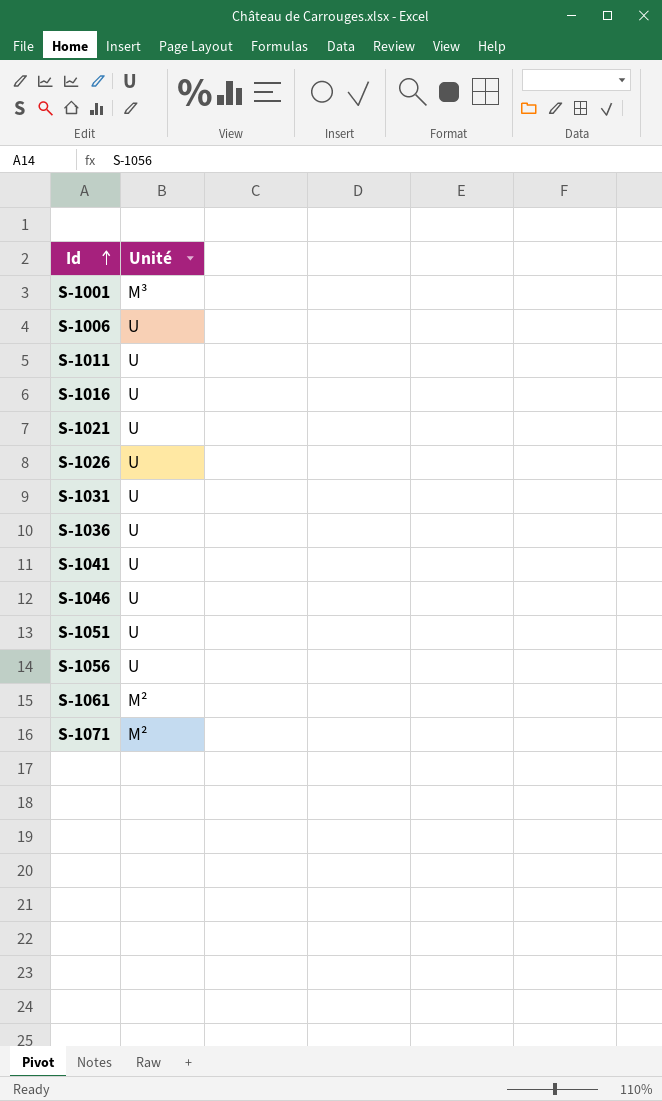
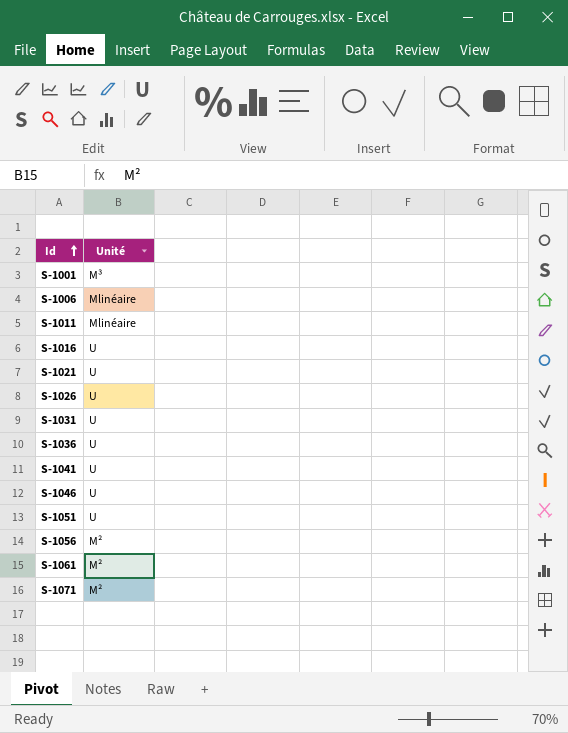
S-1006 | Unité: U -> Mlinéaire
S-1011 | Unité: U -> Mlinéaire
S-1056 | Unité: U -> M²

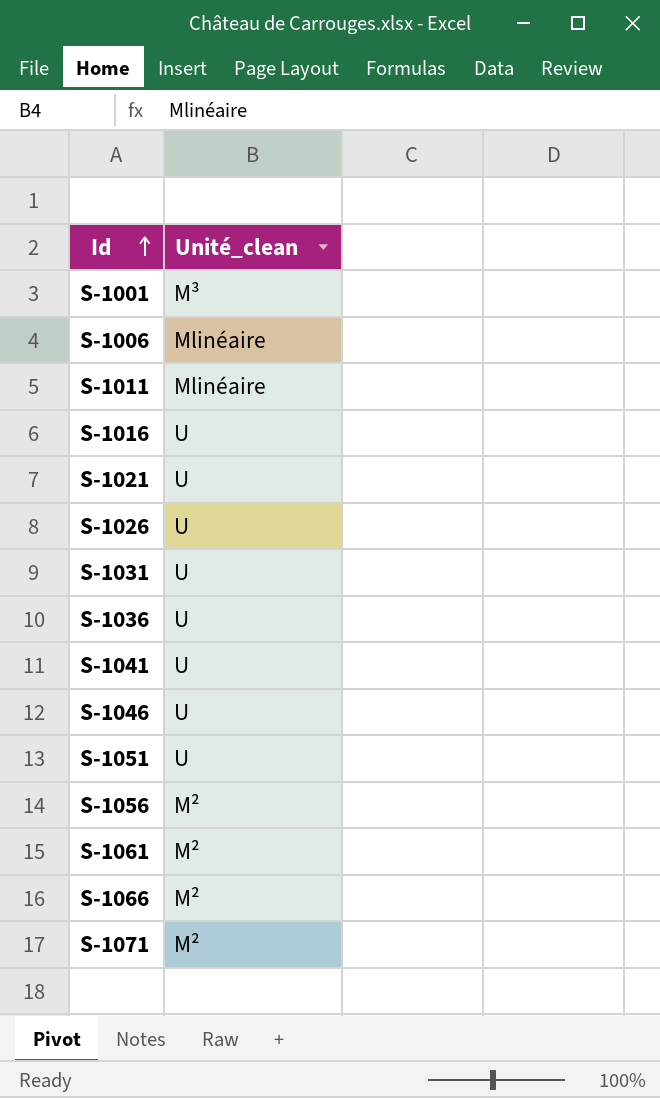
column name: Unité -> Unité_clean
row S-1066: none -> M²

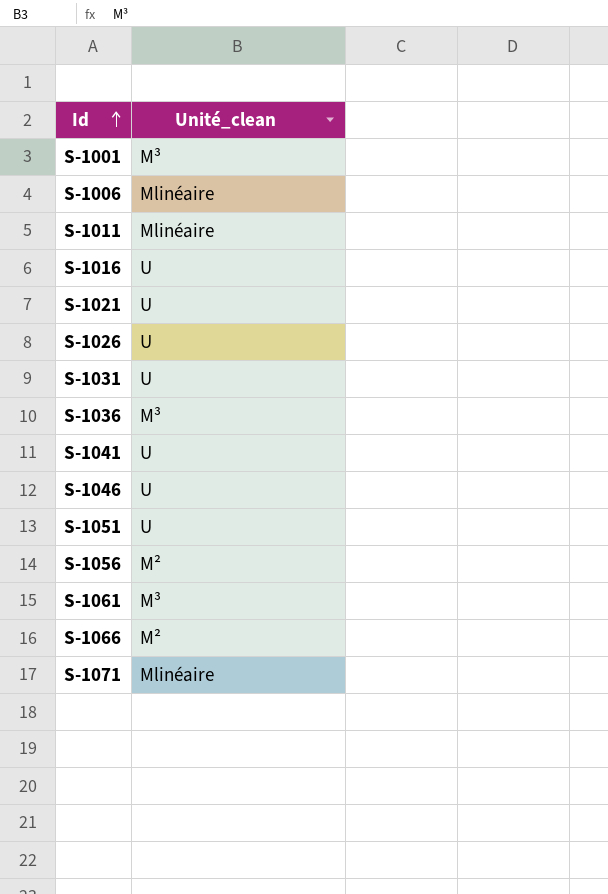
S-1036 | Unité_clean: U -> M³
S-1061 | Unité_clean: M² -> M³
S-1071 | Unité_clean: M² -> Mlinéaire

